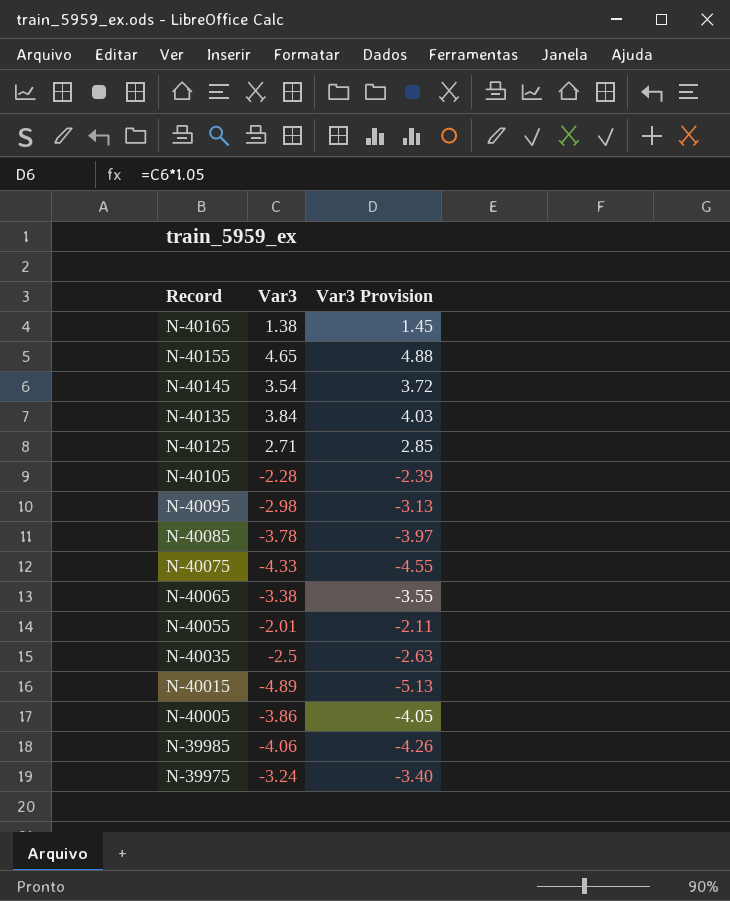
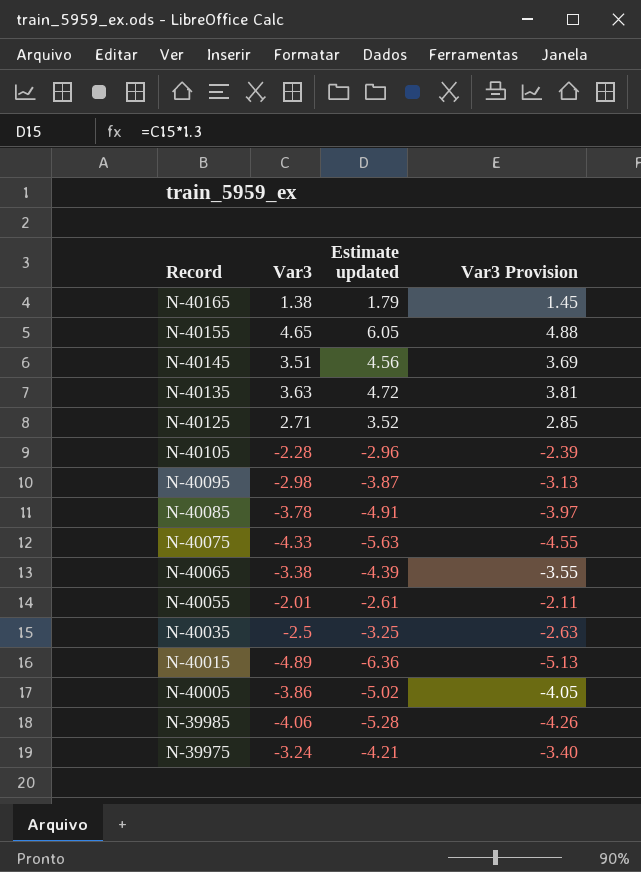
column Estimate updated | formula: none -> [Var3] * 1.3
N-40145 | Var3: 3.54 -> 3.51
N-40145 | Var3 Provision: 3.72 -> 3.69
N-40135 | Var3: 3.84 -> 3.63
N-40135 | Var3 Provision: 4.03 -> 3.81

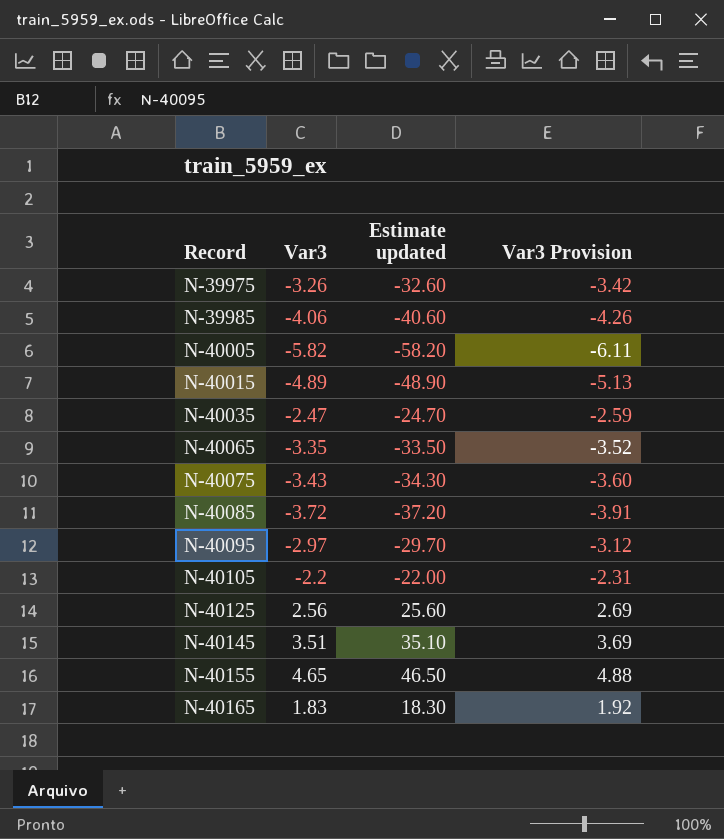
row order: Record descending -> Record ascending
column Estimate updated | formula: [Var3] * 1.3 -> [Var3] * 10
row N-40135: 3.63 | 4.72 | 3.81 -> none
row N-40055: -2.01 | -2.61 | -2.11 -> none
N-39975 | Var3: -3.24 -> -3.26
N-39975 | Var3 Provision: -3.40 -> -3.42
N-40005 | Var3: -3.86 -> -5.82
N-40005 | Var3 Provision: -4.05 -> -6.11
N-40035 | Var3: -2.5 -> -2.47
N-40035 | Var3 Provision: -2.63 -> -2.59
N-40065 | Var3: -3.38 -> -3.35
N-40065 | Var3 Provision: -3.55 -> -3.52
N-40075 | Var3: -4.33 -> -3.43
N-40075 | Var3 Provision: -4.55 -> -3.60
N-40085 | Var3: -3.78 -> -3.72
N-40085 | Var3 Provision: -3.97 -> -3.91
N-40095 | Var3: -2.98 -> -2.97
N-40095 | Var3 Provision: -3.13 -> -3.12
N-40105 | Var3: -2.28 -> -2.2
N-40105 | Var3 Provision: -2.39 -> -2.31
N-40125 | Var3: 2.71 -> 2.56
N-40125 | Var3 Provision: 2.85 -> 2.69
N-40165 | Var3: 1.38 -> 1.83
N-40165 | Var3 Provision: 1.45 -> 1.92

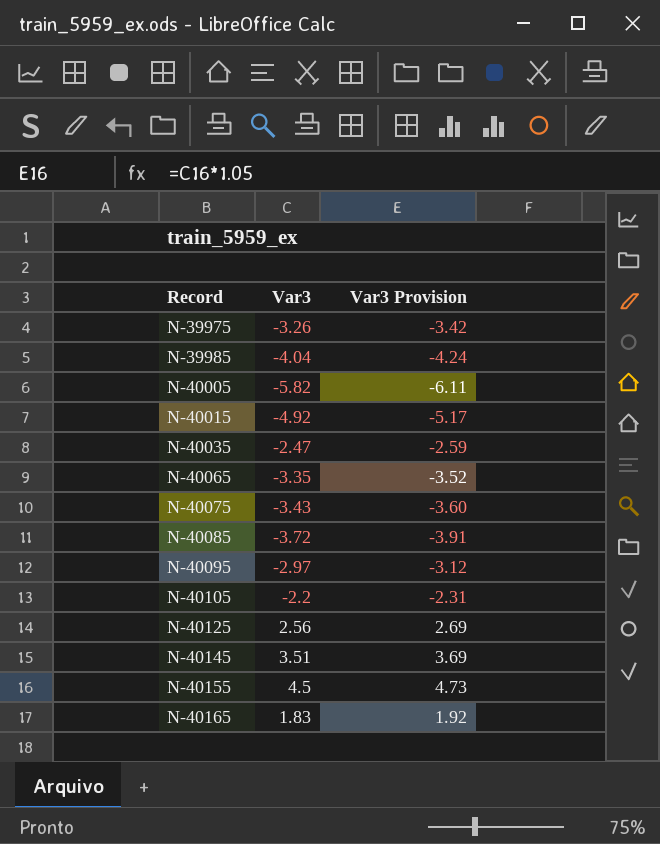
column Estimate updated | formula: [Var3] * 10 -> none
N-39985 | Var3: -4.06 -> -4.04
N-39985 | Var3 Provision: -4.26 -> -4.24
N-40015 | Var3: -4.89 -> -4.92
N-40015 | Var3 Provision: -5.13 -> -5.17
N-40155 | Var3: 4.65 -> 4.5
N-40155 | Var3 Provision: 4.88 -> 4.73

